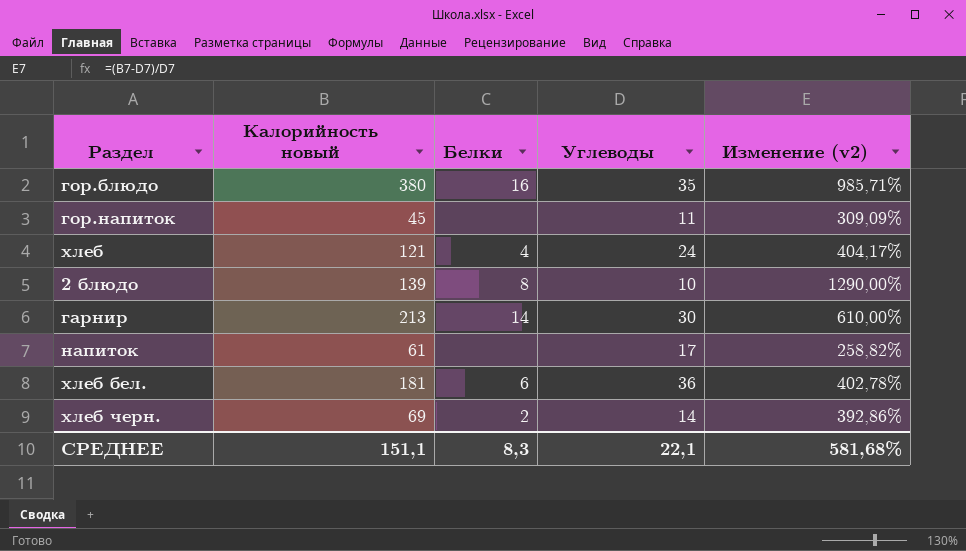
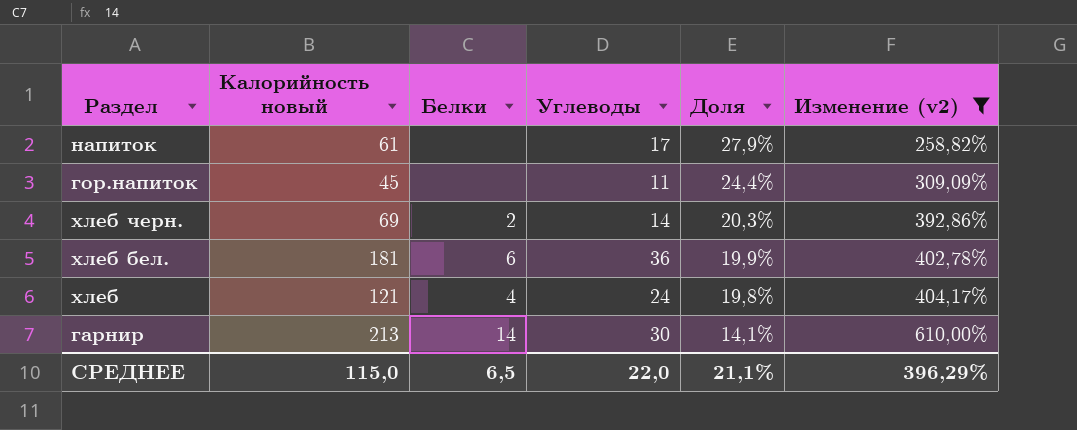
filter: none -> Изменение (v2) <= 610,00%
row order: none -> Доля descending
column Доля | formula: none -> [Углеводы] / [Калорийность новый]
СРЕДНЕЕ | Калорийность новый: 151,1 -> 115,0
СРЕДНЕЕ | Белки: 8,3 -> 6,5
СРЕДНЕЕ | Углеводы: 22,1 -> 22,0
СРЕДНЕЕ | Изменение (v2): 581,68% -> 396,29%

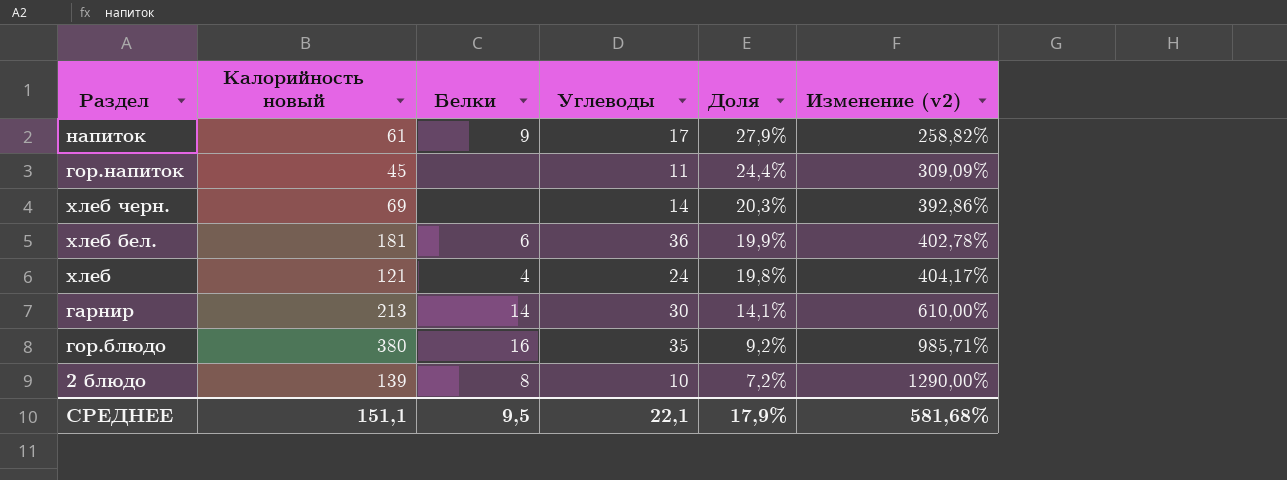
filter: Изменение (v2) <= 610,00% -> none
напиток | Белки: none -> 9
хлеб черн. | Белки: 2 -> none
СРЕДНЕЕ | Калорийность новый: 115,0 -> 151,1
СРЕДНЕЕ | Белки: 6,5 -> 9,5
СРЕДНЕЕ | Углеводы: 22,0 -> 22,1
СРЕДНЕЕ | Доля: 21,1% -> 17,9%
СРЕДНЕЕ | Изменение (v2): 396,29% -> 581,68%

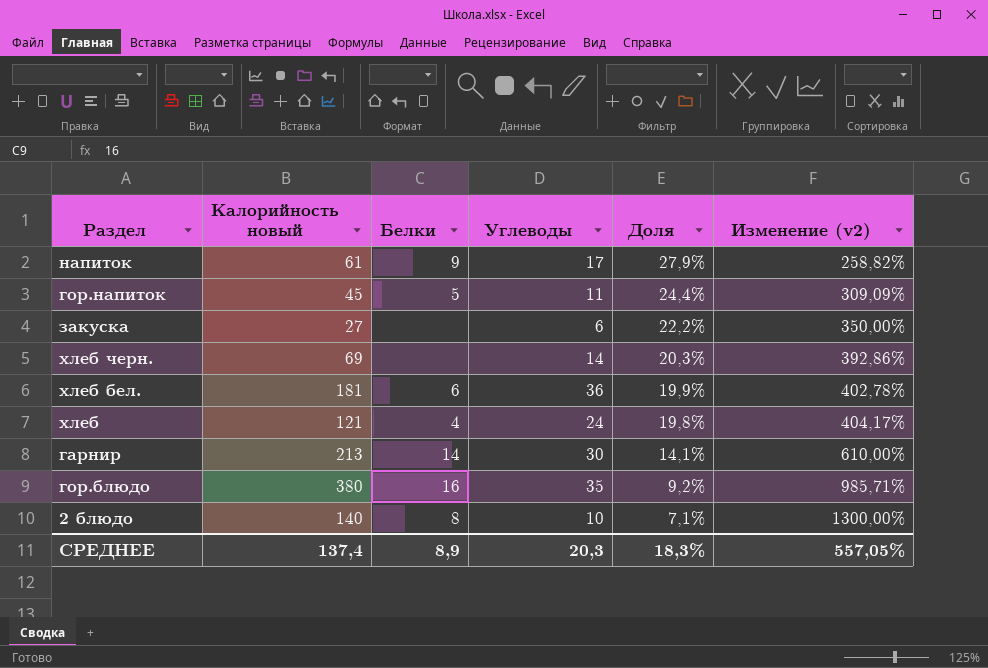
гор.напиток | Белки: none -> 5
row закуска: none -> 27 | none | 6 | 22,2% | 350,00%
2 блюдо | Калорийность новый: 139 -> 140
2 блюдо | Доля: 7,2% -> 7,1%
2 блюдо | Изменение (v2): 1290,00% -> 1300,00%
СРЕДНЕЕ | Калорийность новый: 151,1 -> 137,4
СРЕДНЕЕ | Белки: 9,5 -> 8,9
СРЕДНЕЕ | Углеводы: 22,1 -> 20,3
СРЕДНЕЕ | Доля: 17,9% -> 18,3%
СРЕДНЕЕ | Изменение (v2): 581,68% -> 557,05%

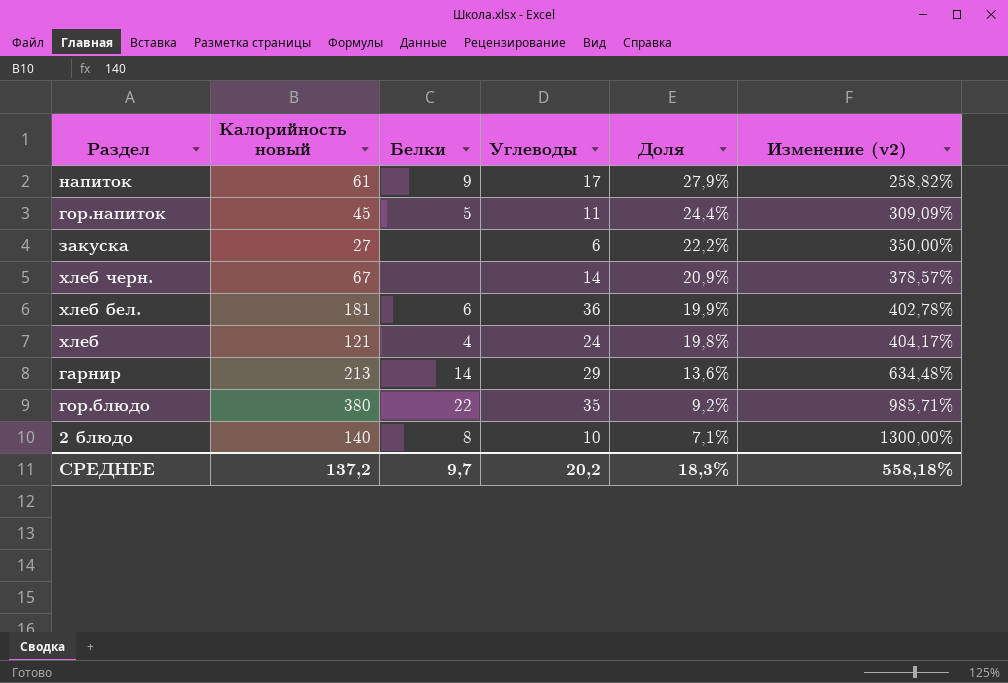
хлеб черн. | Калорийность новый: 69 -> 67
хлеб черн. | Доля: 20,3% -> 20,9%
хлеб черн. | Изменение (v2): 392,86% -> 378,57%
гарнир | Углеводы: 30 -> 29
гарнир | Доля: 14,1% -> 13,6%
гарнир | Изменение (v2): 610,00% -> 634,48%
гор.блюдо | Белки: 16 -> 22
СРЕДНЕЕ | Калорийность новый: 137,4 -> 137,2
СРЕДНЕЕ | Белки: 8,9 -> 9,7
СРЕДНЕЕ | Углеводы: 20,3 -> 20,2
СРЕДНЕЕ | Изменение (v2): 557,05% -> 558,18%

